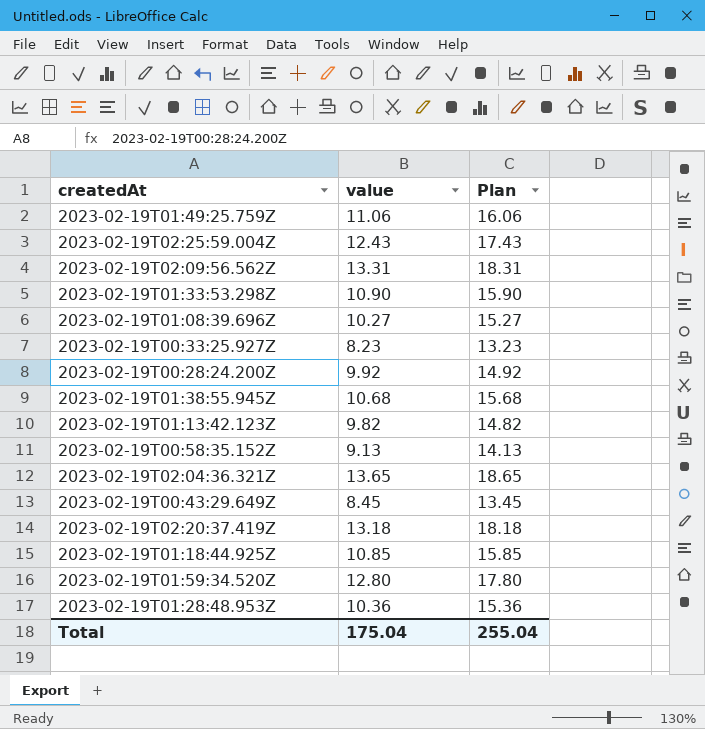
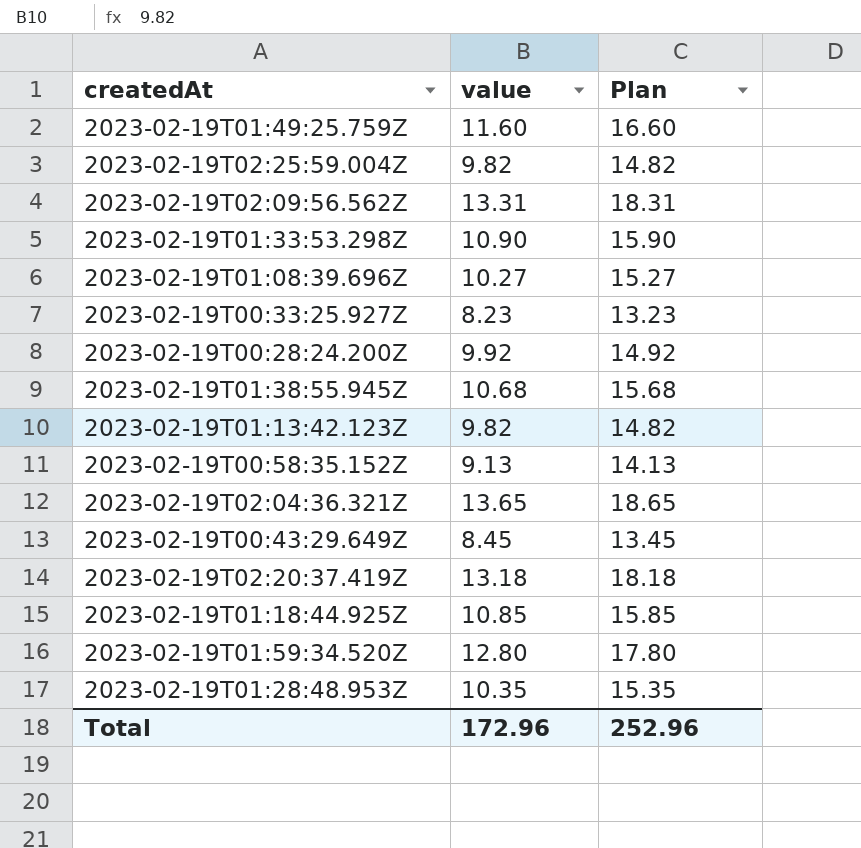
2023-02-19T01:49:25.759Z | value: 11.06 -> 11.60
2023-02-19T01:49:25.759Z | Plan: 16.06 -> 16.60
2023-02-19T02:25:59.004Z | value: 12.43 -> 9.82
2023-02-19T02:25:59.004Z | Plan: 17.43 -> 14.82
2023-02-19T01:28:48.953Z | value: 10.36 -> 10.35
2023-02-19T01:28:48.953Z | Plan: 15.36 -> 15.35
Total | value: 175.04 -> 172.96
Total | Plan: 255.04 -> 252.96

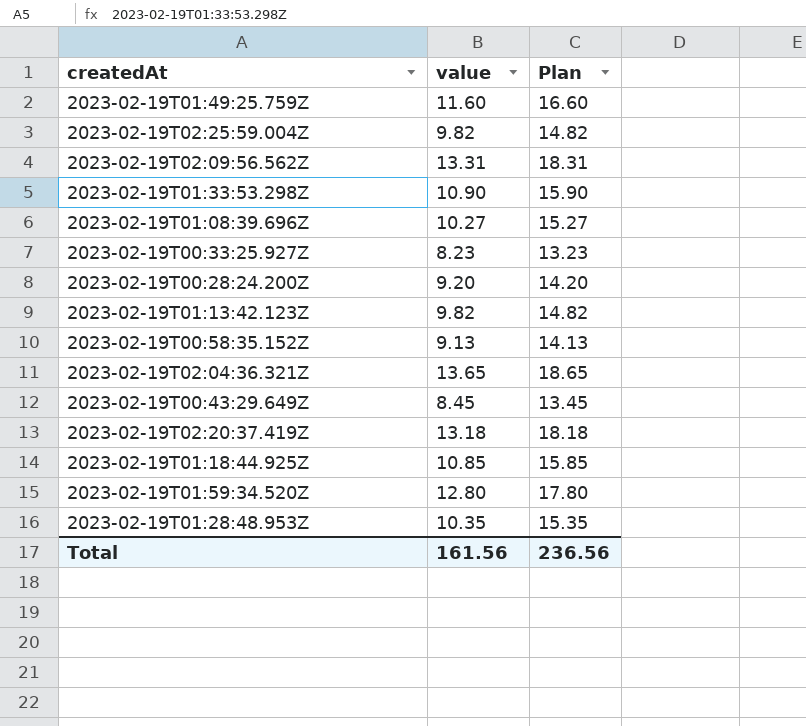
row 2023-02-19T01:38:55.945Z: 10.68 | 15.68 -> none
2023-02-19T00:28:24.200Z | value: 9.92 -> 9.20
2023-02-19T00:28:24.200Z | Plan: 14.92 -> 14.20
Total | value: 172.96 -> 161.56
Total | Plan: 252.96 -> 236.56

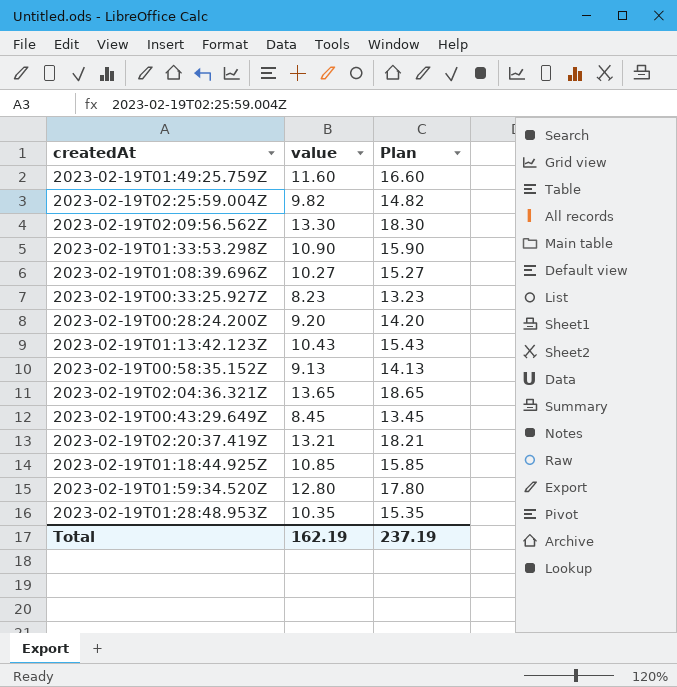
2023-02-19T02:09:56.562Z | value: 13.31 -> 13.30
2023-02-19T02:09:56.562Z | Plan: 18.31 -> 18.30
2023-02-19T01:13:42.123Z | value: 9.82 -> 10.43
2023-02-19T01:13:42.123Z | Plan: 14.82 -> 15.43
2023-02-19T02:20:37.419Z | value: 13.18 -> 13.21
2023-02-19T02:20:37.419Z | Plan: 18.18 -> 18.21
Total | value: 161.56 -> 162.19
Total | Plan: 236.56 -> 237.19

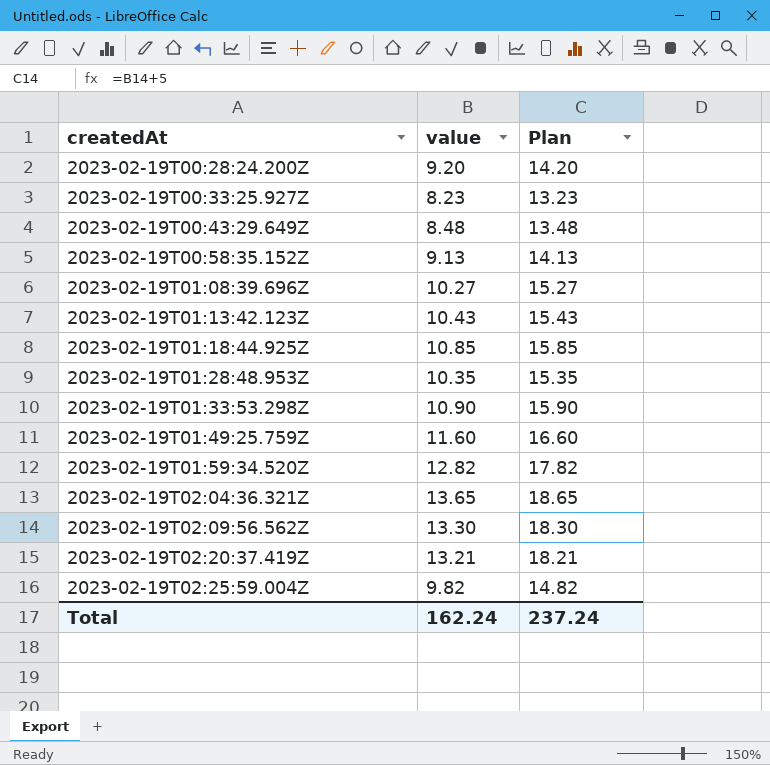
row order: none -> createdAt ascending
2023-02-19T00:43:29.649Z | value: 8.45 -> 8.48
2023-02-19T00:43:29.649Z | Plan: 13.45 -> 13.48
2023-02-19T01:59:34.520Z | value: 12.80 -> 12.82
2023-02-19T01:59:34.520Z | Plan: 17.80 -> 17.82
Total | value: 162.19 -> 162.24
Total | Plan: 237.19 -> 237.24

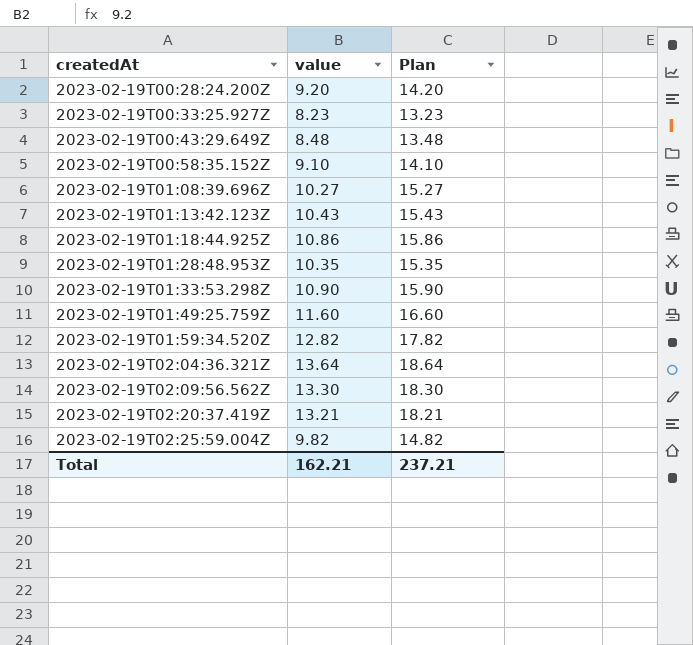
2023-02-19T00:58:35.152Z | value: 9.13 -> 9.10
2023-02-19T00:58:35.152Z | Plan: 14.13 -> 14.10
2023-02-19T01:18:44.925Z | value: 10.85 -> 10.86
2023-02-19T01:18:44.925Z | Plan: 15.85 -> 15.86
2023-02-19T02:04:36.321Z | value: 13.65 -> 13.64
2023-02-19T02:04:36.321Z | Plan: 18.65 -> 18.64
Total | value: 162.24 -> 162.21
Total | Plan: 237.24 -> 237.21

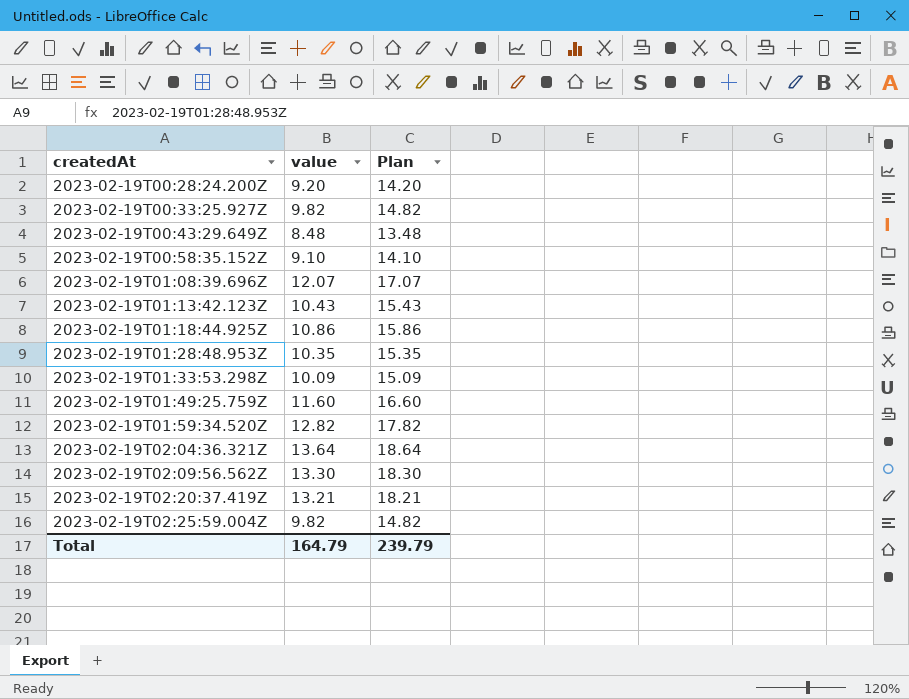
2023-02-19T00:33:25.927Z | value: 8.23 -> 9.82
2023-02-19T00:33:25.927Z | Plan: 13.23 -> 14.82
2023-02-19T01:08:39.696Z | value: 10.27 -> 12.07
2023-02-19T01:08:39.696Z | Plan: 15.27 -> 17.07
2023-02-19T01:33:53.298Z | value: 10.90 -> 10.09
2023-02-19T01:33:53.298Z | Plan: 15.90 -> 15.09
Total | value: 162.21 -> 164.79
Total | Plan: 237.21 -> 239.79

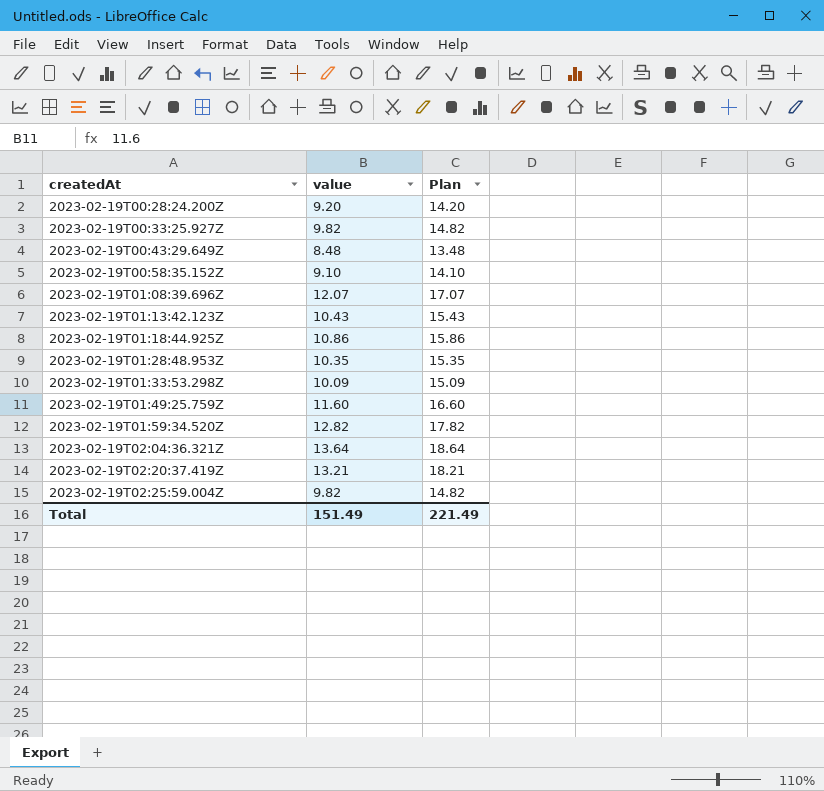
row 2023-02-19T02:09:56.562Z: 13.30 | 18.30 -> none
Total | value: 164.79 -> 151.49
Total | Plan: 239.79 -> 221.49

